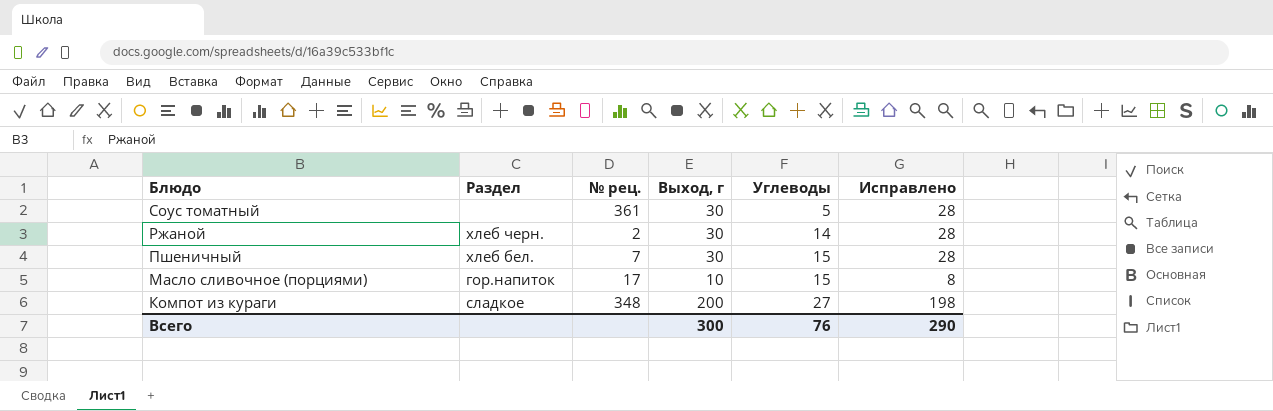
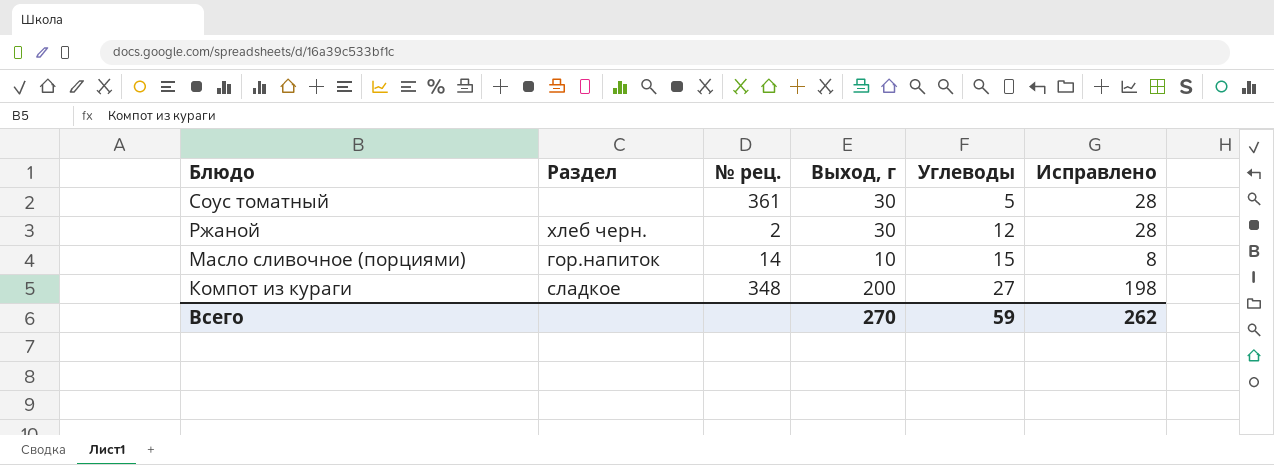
row Пшеничный: хлеб бел. | 7 | 30 | 15 | 28 -> none
Ржаной | Углеводы: 14 -> 12
Масло сливочное (порциями) | № рец.: 17 -> 14
Всего | Выход, г: 300 -> 270
Всего | Углеводы: 76 -> 59
Всего | Исправлено: 290 -> 262

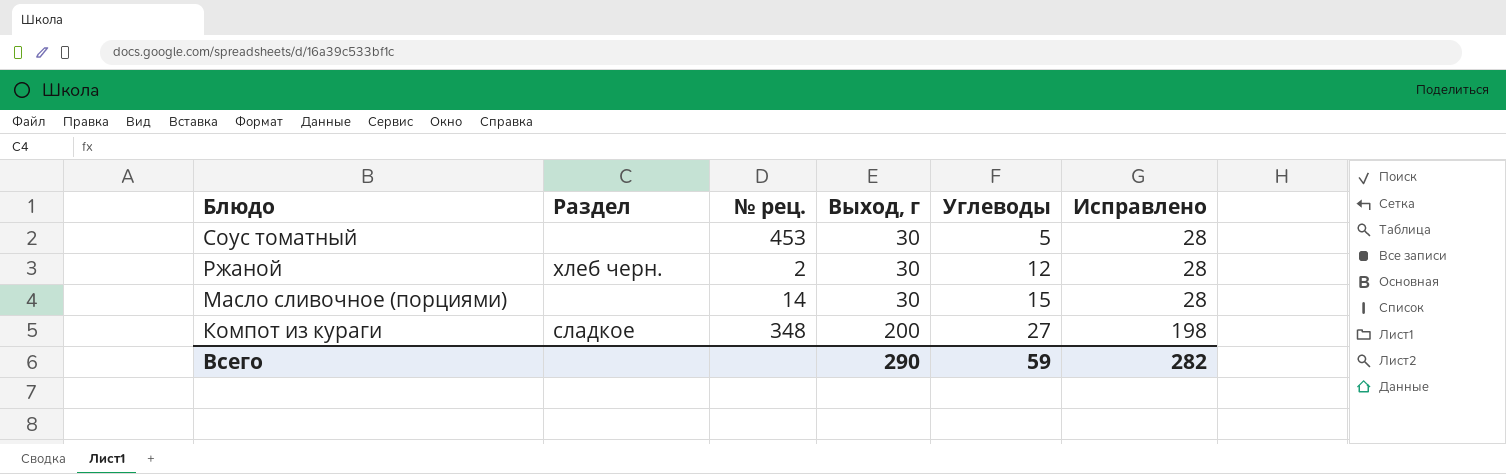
Соус томатный | № рец.: 361 -> 453
Масло сливочное (порциями) | Раздел: гор.напиток -> none
Масло сливочное (порциями) | Выход, г: 10 -> 30
Масло сливочное (порциями) | Исправлено: 8 -> 28
Всего | Выход, г: 270 -> 290
Всего | Исправлено: 262 -> 282

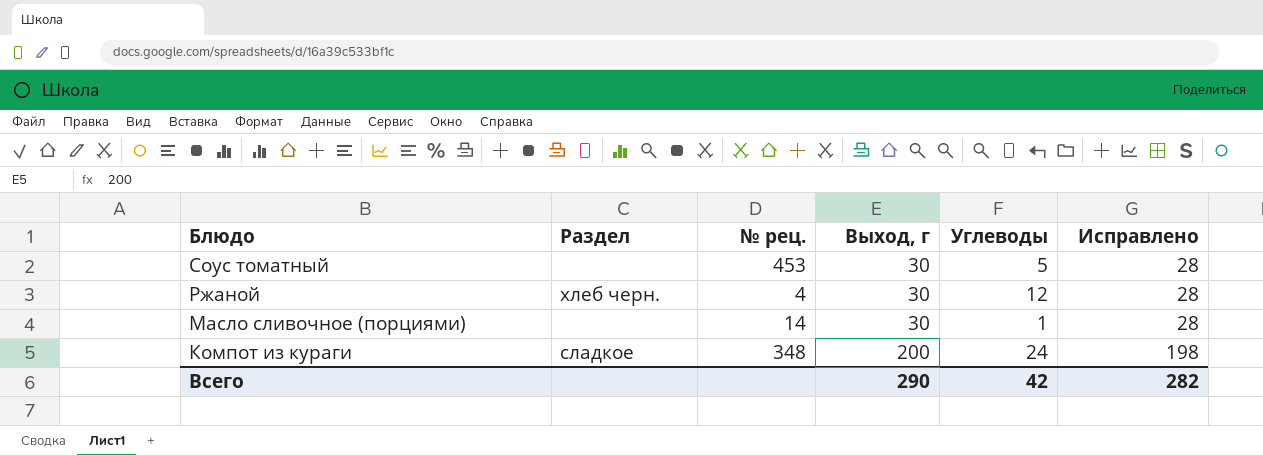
Ржаной | № рец.: 2 -> 4
Масло сливочное (порциями) | Углеводы: 15 -> 1
Компот из кураги | Углеводы: 27 -> 24
Всего | Углеводы: 59 -> 42

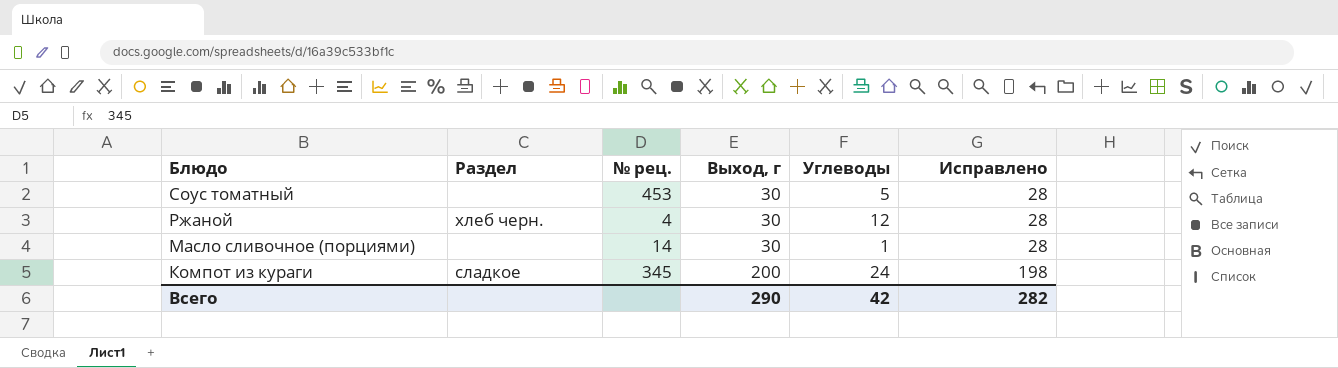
Компот из кураги | № рец.: 348 -> 345

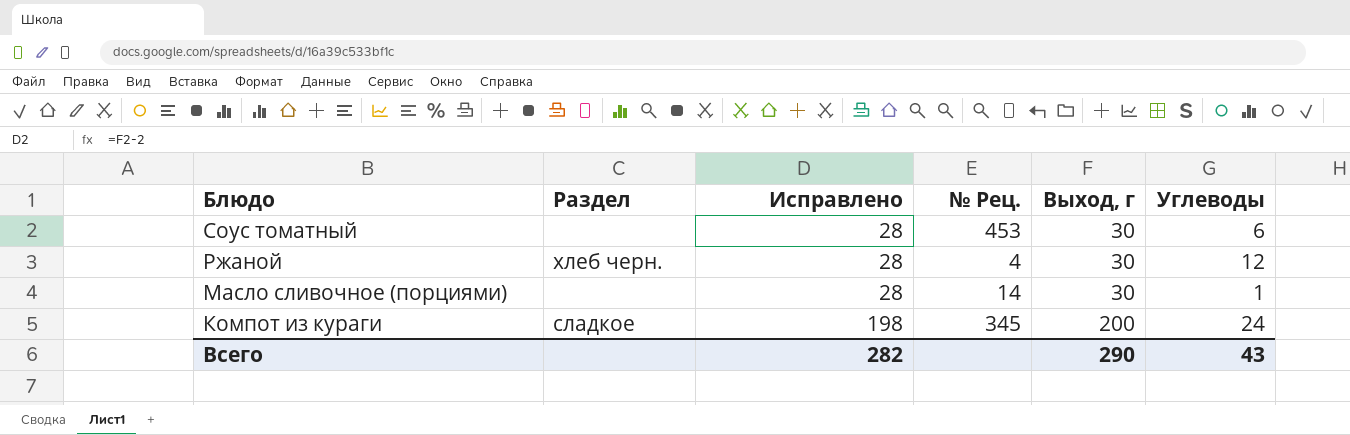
column Исправлено | position: 6 -> 3
column name: № рец. -> № Рец.
Соус томатный | Углеводы: 5 -> 6
Всего | Углеводы: 42 -> 43

